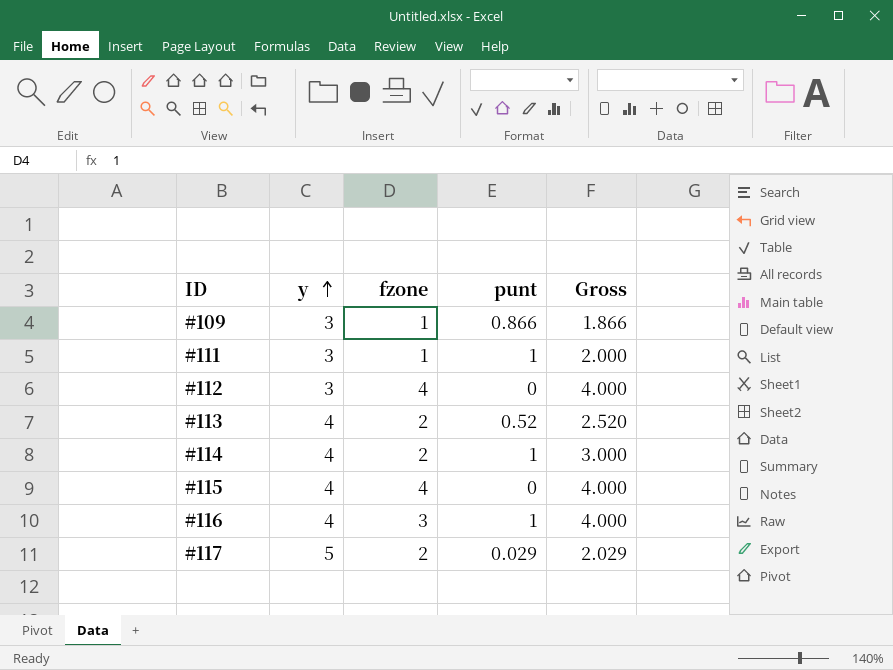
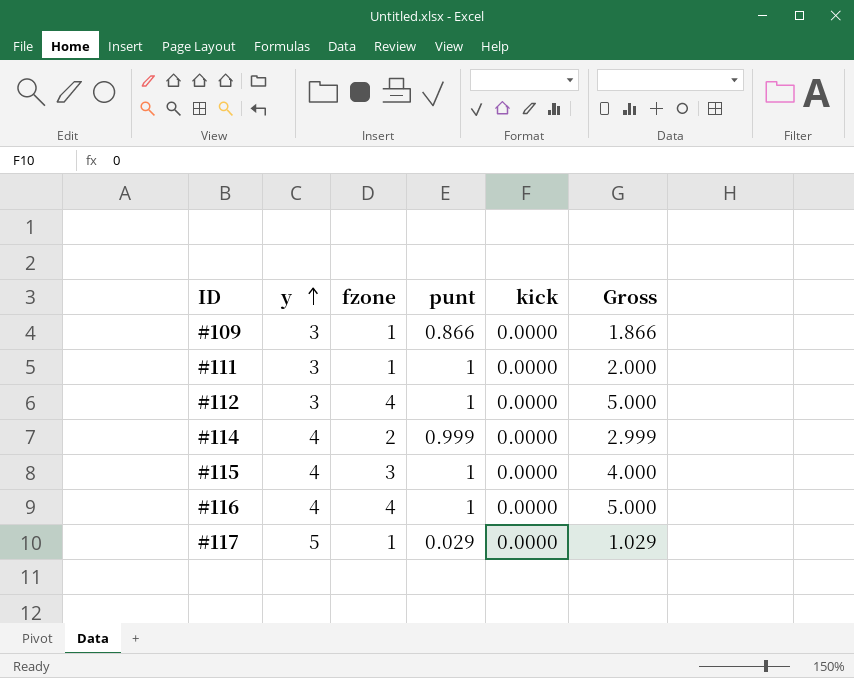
column kick | position: none -> 5
row #113: 4 | 2 | 0.52 | 2.520 -> none
#112 | punt: 0 -> 1
#112 | Gross: 4.000 -> 5.000
#114 | punt: 1 -> 0.999
#114 | Gross: 3.000 -> 2.999
#115 | fzone: 4 -> 3
#115 | punt: 0 -> 1
#116 | fzone: 3 -> 4
#116 | Gross: 4.000 -> 5.000
#117 | fzone: 2 -> 1
#117 | Gross: 2.029 -> 1.029

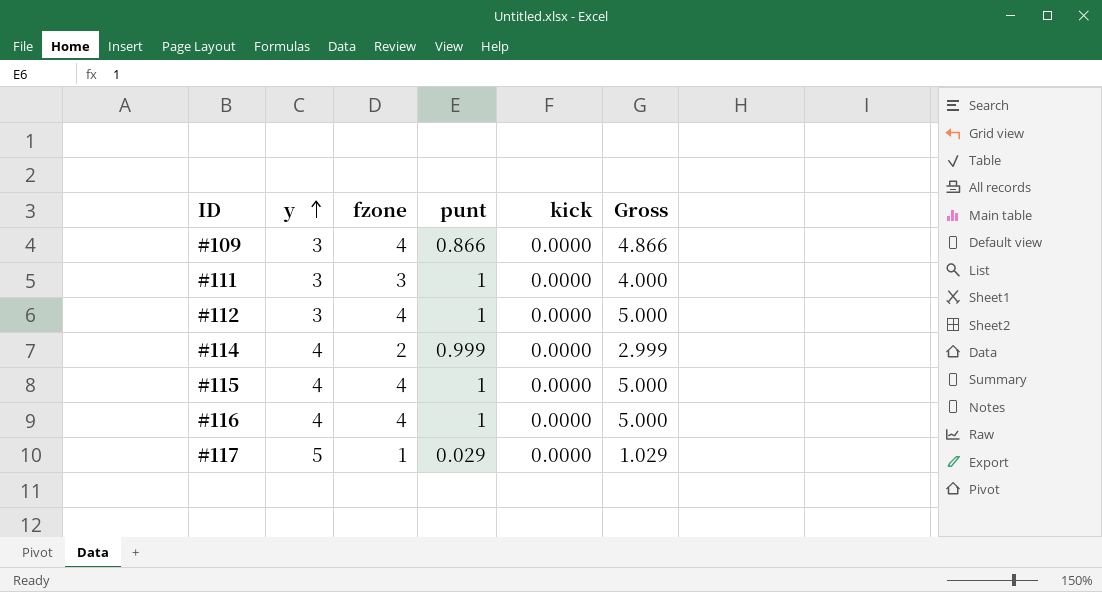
#109 | fzone: 1 -> 4
#109 | Gross: 1.866 -> 4.866
#111 | fzone: 1 -> 3
#111 | Gross: 2.000 -> 4.000
#115 | fzone: 3 -> 4
#115 | Gross: 4.000 -> 5.000

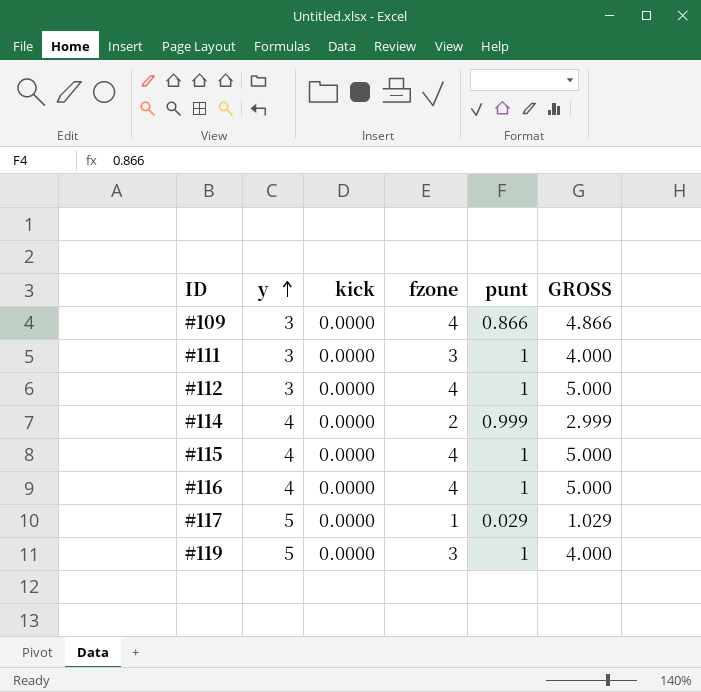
column kick | position: 5 -> 3
column name: Gross -> GROSS
row #119: none -> 5 | 0.0000 | 3 | 1 | 4.000

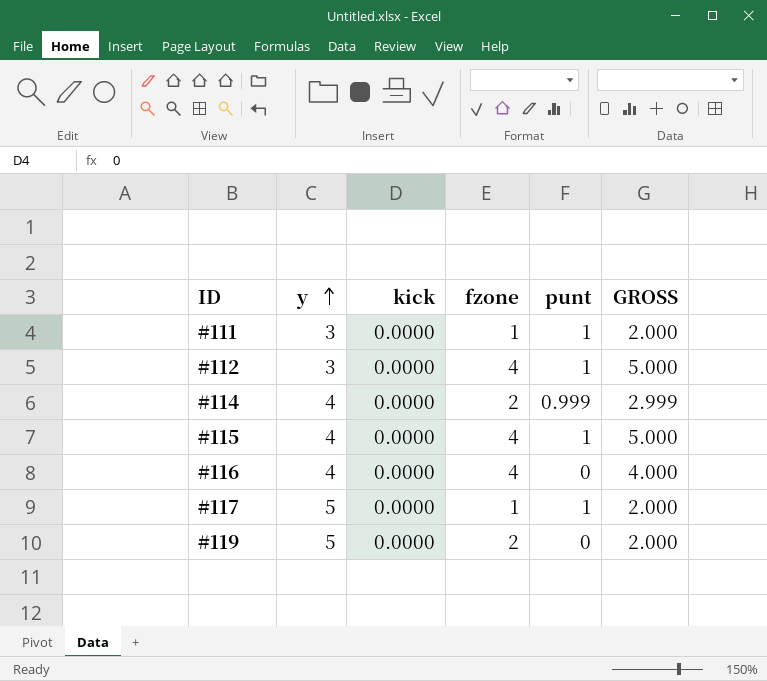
row #109: 3 | 0.0000 | 4 | 0.866 | 4.866 -> none
#111 | fzone: 3 -> 1
#111 | GROSS: 4.000 -> 2.000
#116 | punt: 1 -> 0
#116 | GROSS: 5.000 -> 4.000
#117 | punt: 0.029 -> 1
#117 | GROSS: 1.029 -> 2.000
#119 | fzone: 3 -> 2
#119 | punt: 1 -> 0
#119 | GROSS: 4.000 -> 2.000

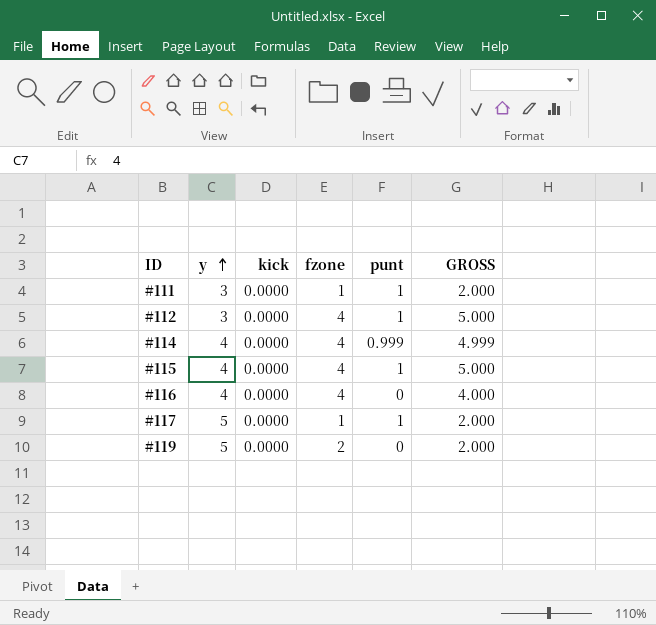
#114 | fzone: 2 -> 4
#114 | GROSS: 2.999 -> 4.999

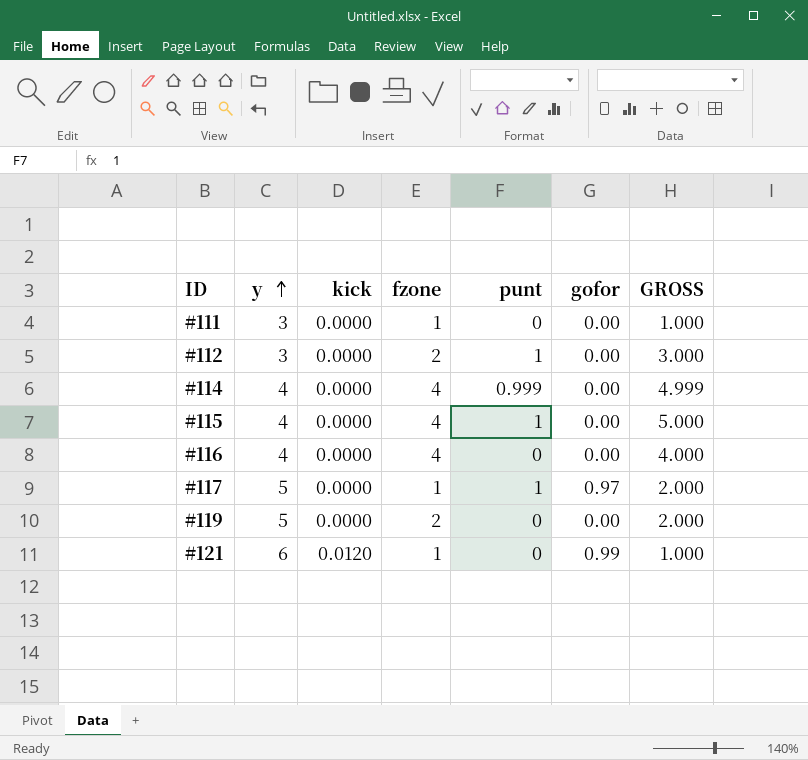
column gofor | position: none -> 6
#111 | punt: 1 -> 0
#111 | GROSS: 2.000 -> 1.000
#112 | fzone: 4 -> 2
#112 | GROSS: 5.000 -> 3.000
row #121: none -> 6 | 0.0120 | 1 | 0 | 0.99 | 1.000

